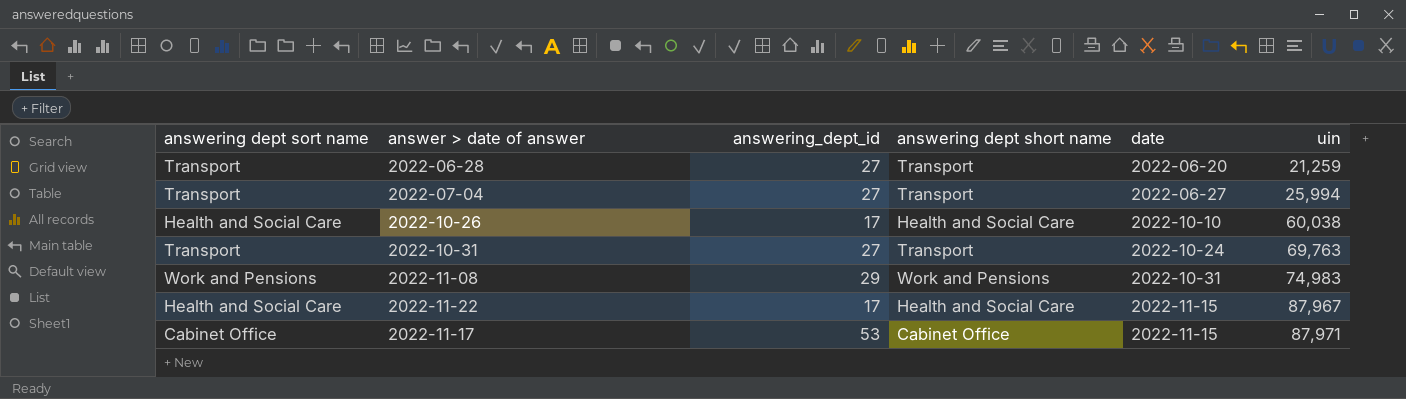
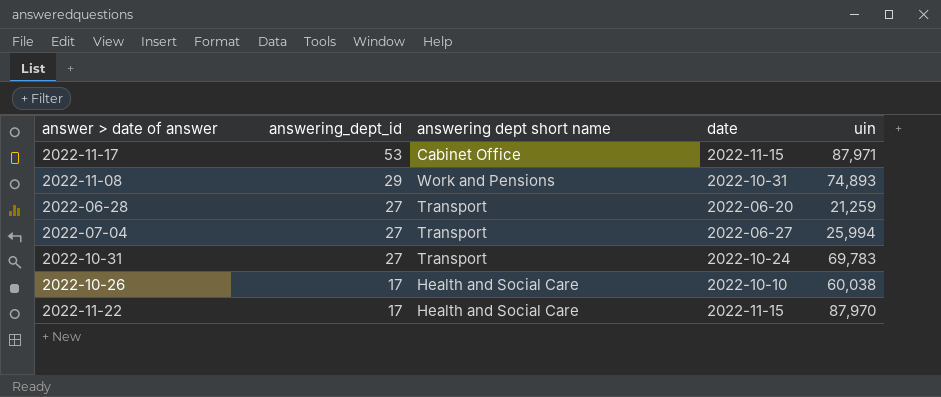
row order: date ascending -> answering_dept_id descending
column answering dept sort name | position: 1 -> none
2022-11-08 | uin: 74,983 -> 74,893
2022-10-31 | uin: 69,763 -> 69,783
2022-11-22 | uin: 87,967 -> 87,970

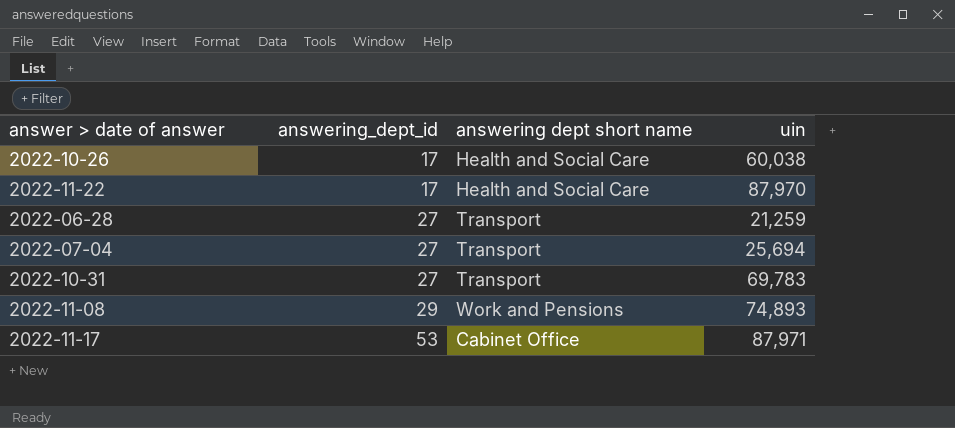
row order: answering_dept_id descending -> answering_dept_id ascending
column date | position: 4 -> none
2022-07-04 | uin: 25,994 -> 25,694

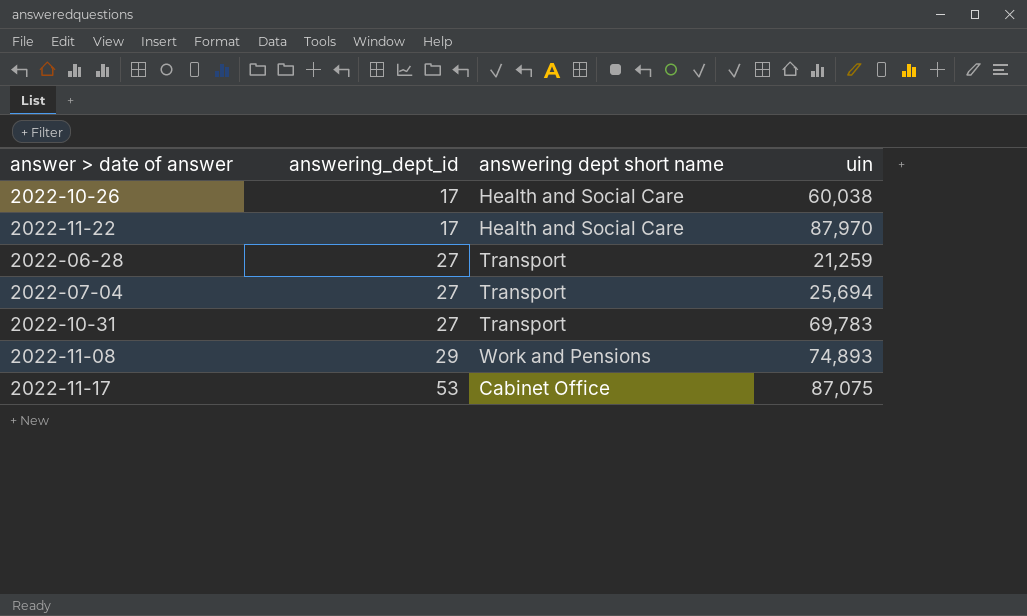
2022-11-17 | uin: 87,971 -> 87,075

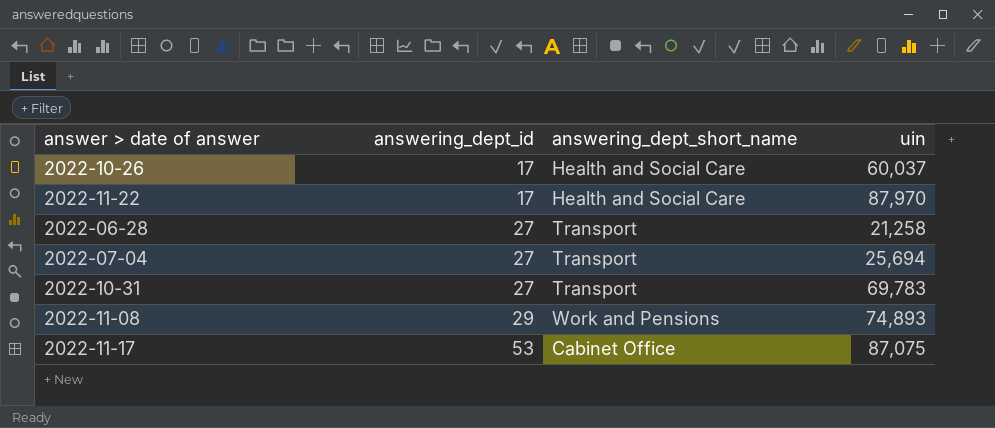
column name: answering dept short name -> answering_dept_short_name
2022-10-26 | uin: 60,038 -> 60,037
2022-06-28 | uin: 21,259 -> 21,258

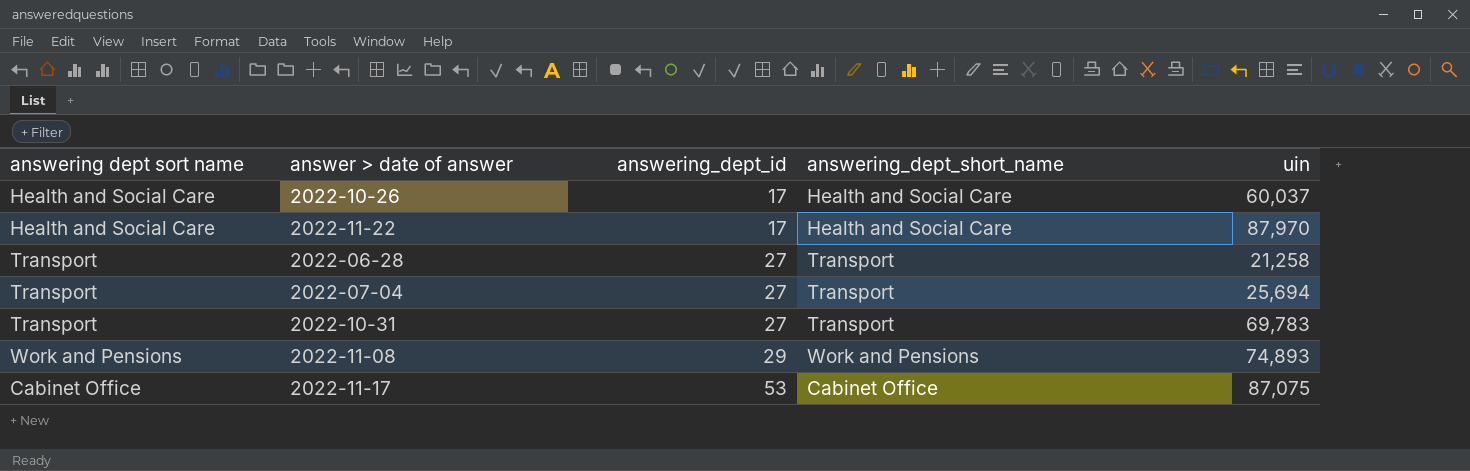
column answering dept sort name | position: none -> 1

